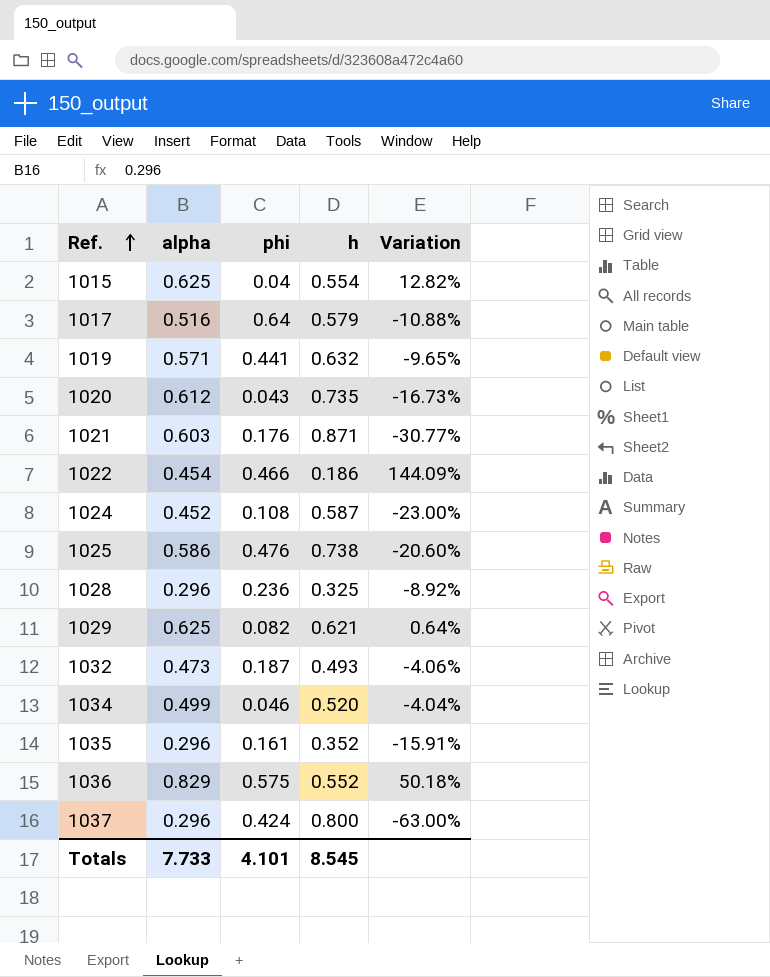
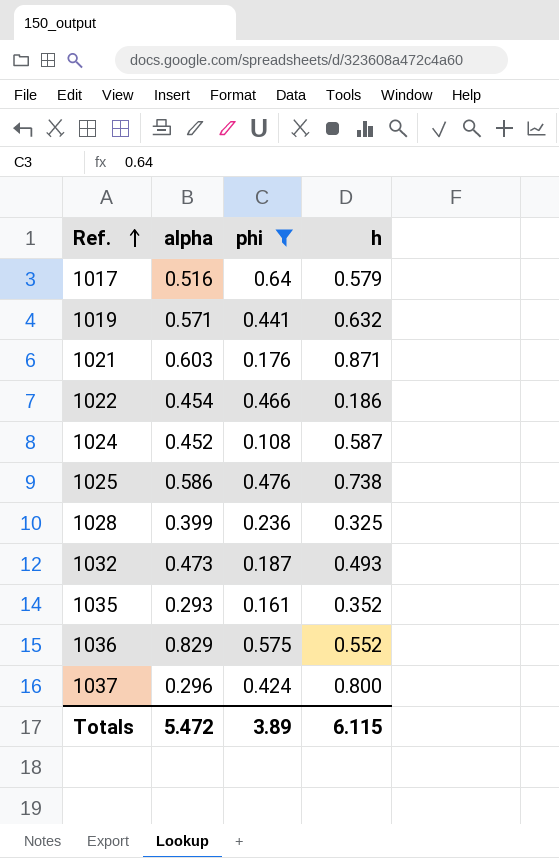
filter: none -> phi >= 0.108
column Variation | formula: ([alpha] - [h]) / [h] -> none
1028 | alpha: 0.296 -> 0.399
1035 | alpha: 0.296 -> 0.293
Totals | alpha: 7.733 -> 5.472
Totals | phi: 4.101 -> 3.89
Totals | h: 8.545 -> 6.115

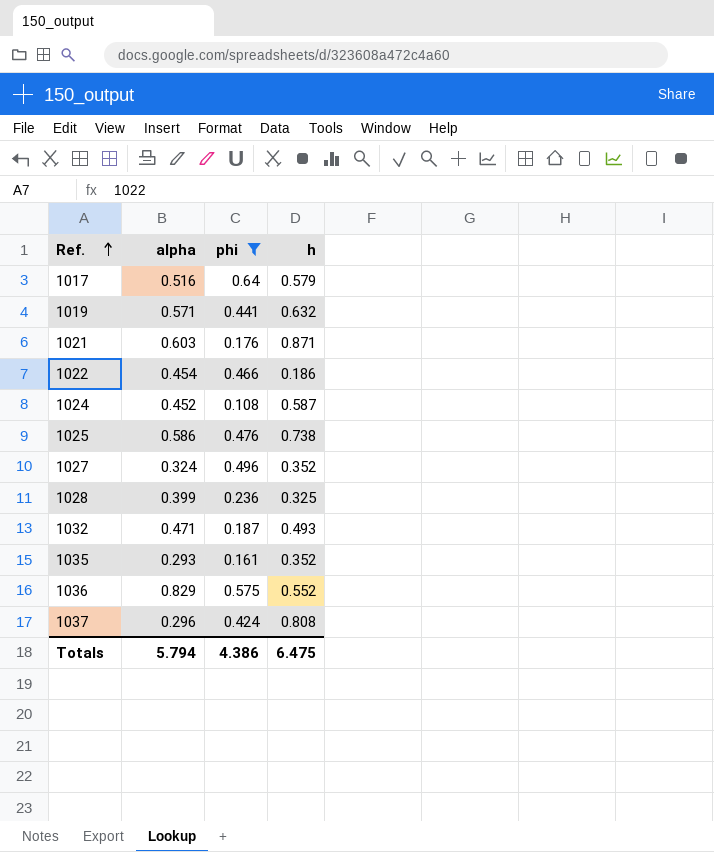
row 1027: none -> 0.324 | 0.496 | 0.352
1032 | alpha: 0.473 -> 0.471
1037 | h: 0.800 -> 0.808
Totals | alpha: 5.472 -> 5.794
Totals | phi: 3.89 -> 4.386
Totals | h: 6.115 -> 6.475

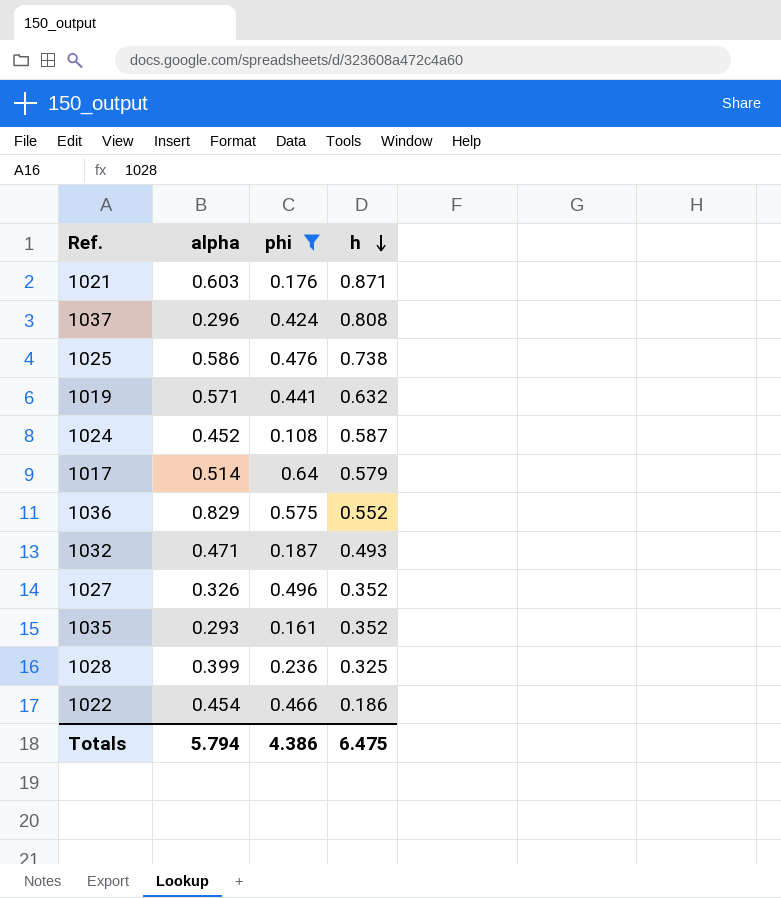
row order: Ref. ascending -> h descending
1017 | alpha: 0.516 -> 0.514
1027 | alpha: 0.324 -> 0.326

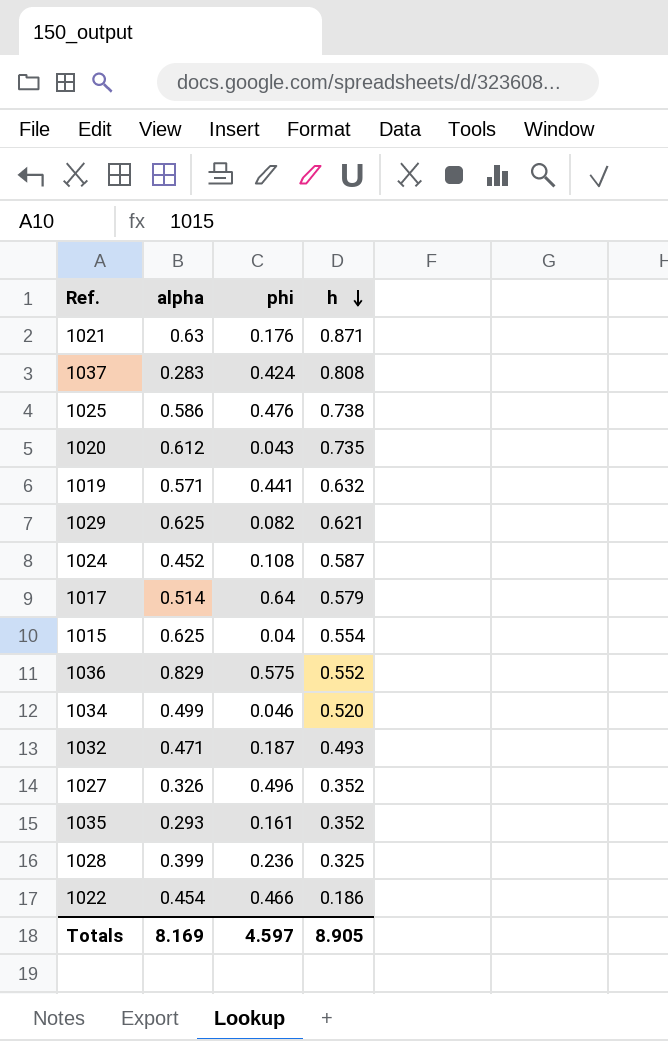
filter: phi >= 0.108 -> none
1021 | alpha: 0.603 -> 0.63
1037 | alpha: 0.296 -> 0.283
Totals | alpha: 5.794 -> 8.169
Totals | phi: 4.386 -> 4.597
Totals | h: 6.475 -> 8.905

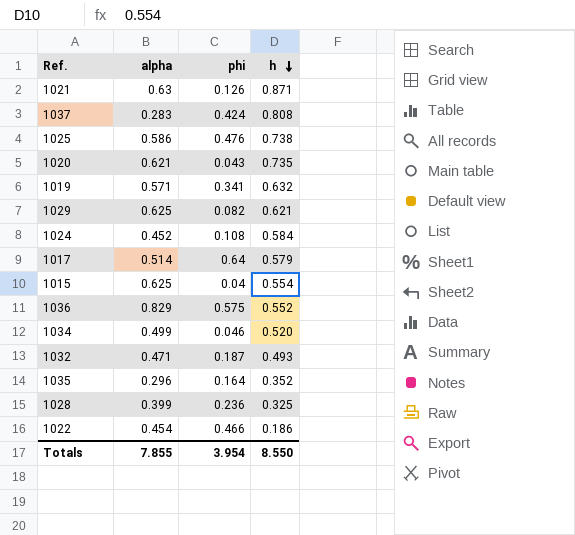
row 1027: 0.326 | 0.496 | 0.352 -> none
1021 | phi: 0.176 -> 0.126
1020 | alpha: 0.612 -> 0.621
1019 | phi: 0.441 -> 0.341
1024 | h: 0.587 -> 0.584
1035 | alpha: 0.293 -> 0.296
1035 | phi: 0.161 -> 0.164
Totals | alpha: 8.169 -> 7.855
Totals | phi: 4.597 -> 3.954
Totals | h: 8.905 -> 8.550

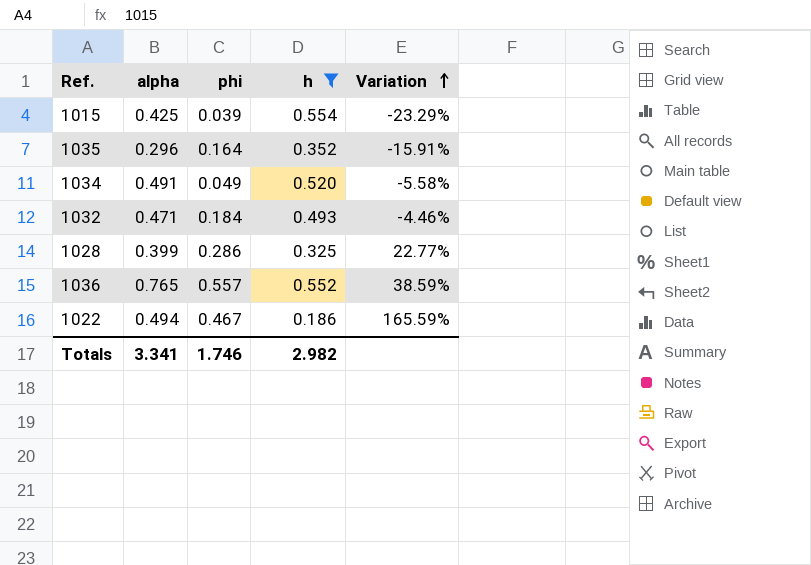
filter: none -> h <= 0.554
row order: h descending -> Variation ascending
column Variation | formula: none -> ([alpha] - [h]) / [h]
1015 | alpha: 0.625 -> 0.425
1015 | phi: 0.04 -> 0.039
1034 | alpha: 0.499 -> 0.491
1034 | phi: 0.046 -> 0.049
1032 | phi: 0.187 -> 0.184
1028 | phi: 0.236 -> 0.286
1036 | alpha: 0.829 -> 0.765
1036 | phi: 0.575 -> 0.557
1022 | alpha: 0.454 -> 0.494
1022 | phi: 0.466 -> 0.467
Totals | alpha: 7.855 -> 3.341
Totals | phi: 3.954 -> 1.746
Totals | h: 8.550 -> 2.982

